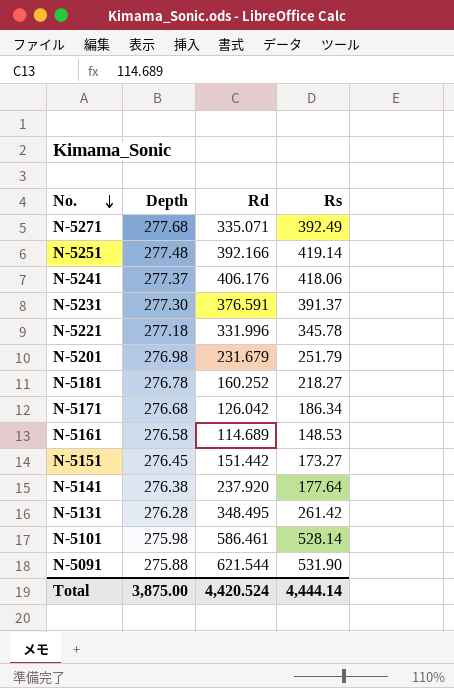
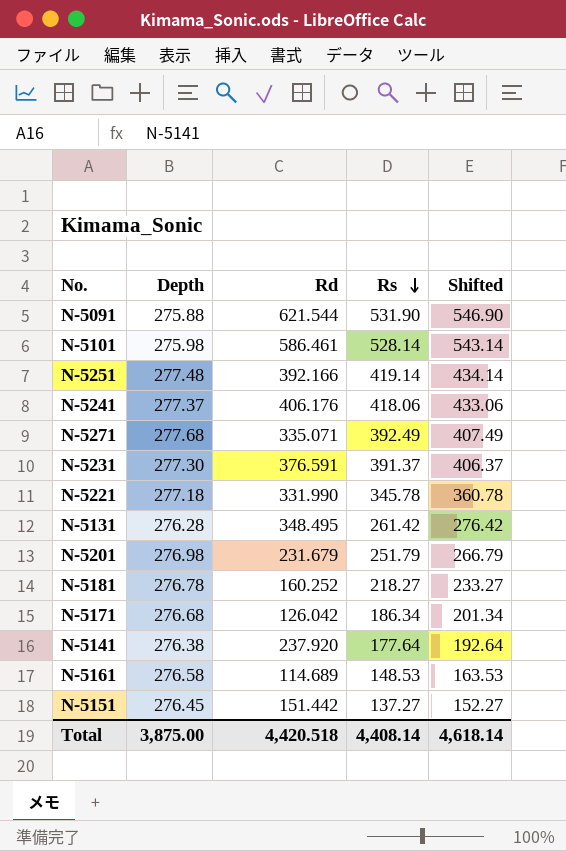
row order: No. descending -> Rs descending
column Shifted | formula: none -> [Rs] + 15
N-5221 | Rd: 331.996 -> 331.990
N-5151 | Rs: 173.27 -> 137.27
Total | Rd: 4,420.524 -> 4,420.518
Total | Rs: 4,444.14 -> 4,408.14

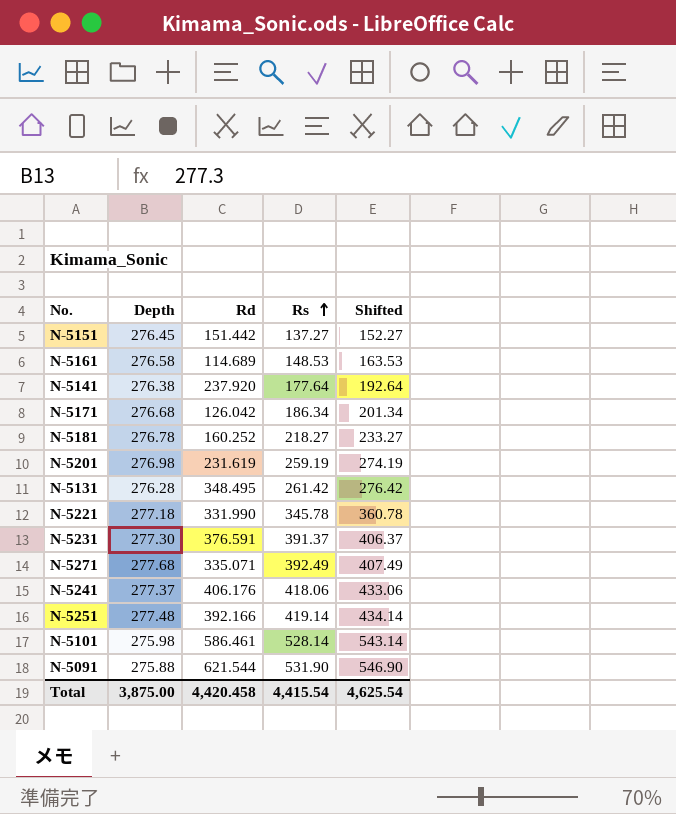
row order: Rs descending -> Rs ascending
N-5201 | Rd: 231.679 -> 231.619
N-5201 | Rs: 251.79 -> 259.19
N-5201 | Shifted: 266.79 -> 274.19
Total | Rd: 4,420.518 -> 4,420.458
Total | Rs: 4,408.14 -> 4,415.54
Total | Shifted: 4,618.14 -> 4,625.54

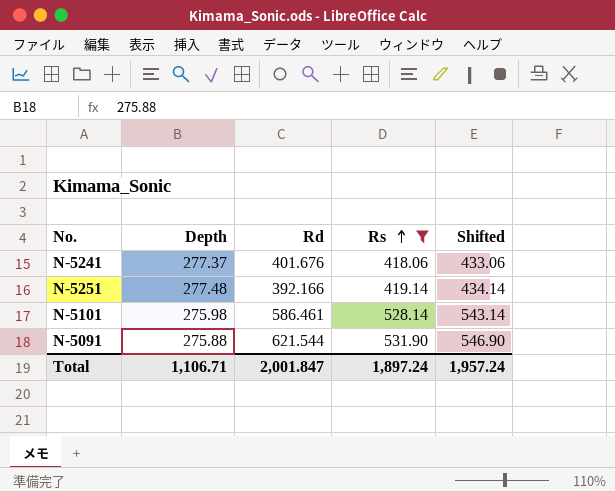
filter: none -> Rs >= 418.06
N-5241 | Rd: 406.176 -> 401.676
Total | Depth: 3,875.00 -> 1,106.71
Total | Rd: 4,420.458 -> 2,001.847
Total | Rs: 4,415.54 -> 1,897.24
Total | Shifted: 4,625.54 -> 1,957.24

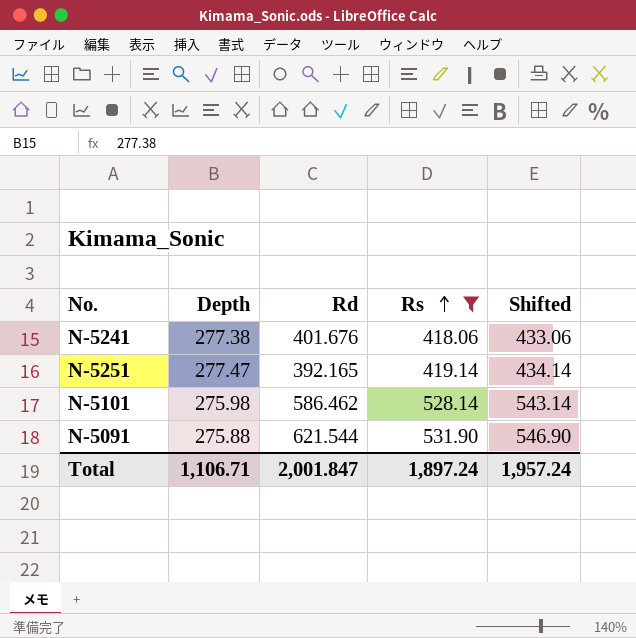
N-5241 | Depth: 277.37 -> 277.38
N-5251 | Depth: 277.48 -> 277.47
N-5251 | Rd: 392.166 -> 392.165
N-5101 | Rd: 586.461 -> 586.462

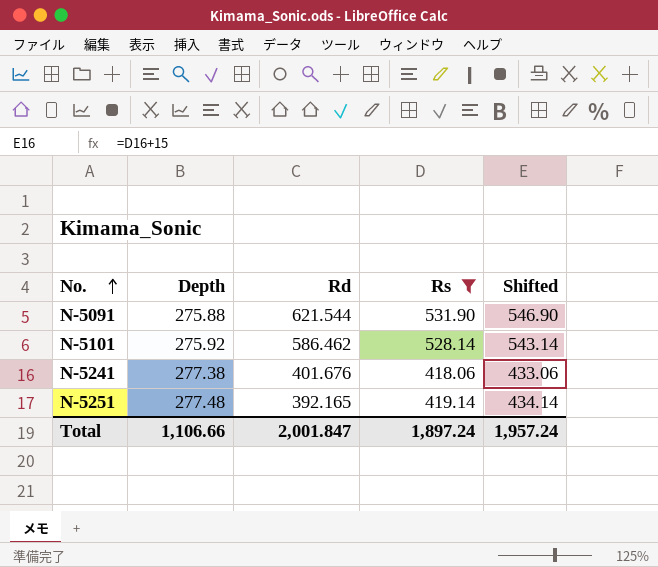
row order: Rs ascending -> No. ascending
N-5101 | Depth: 275.98 -> 275.92
N-5251 | Depth: 277.47 -> 277.48
Total | Depth: 1,106.71 -> 1,106.66

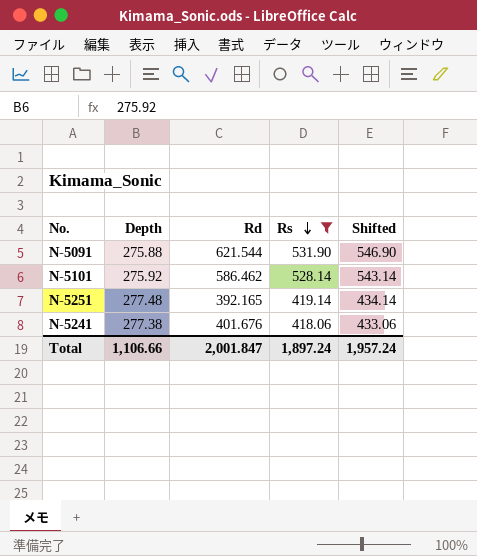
row order: No. ascending -> Rs descending

